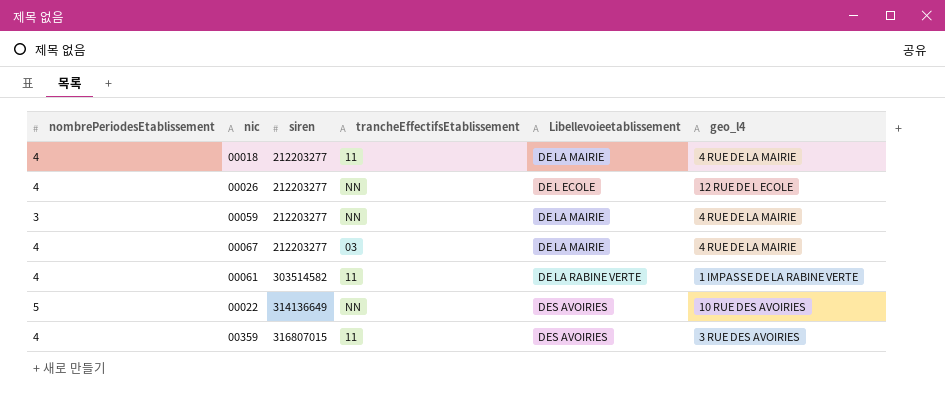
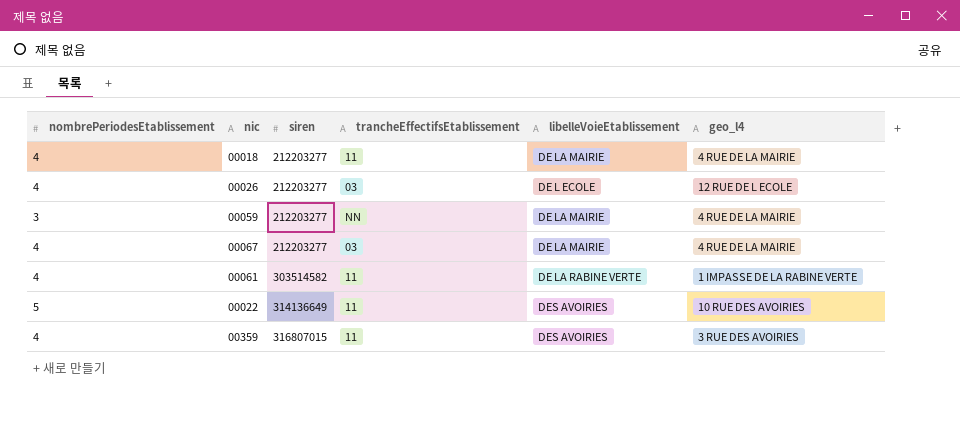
column name: Libellevoieetablissement -> libelleVoieEtablissement
00026 | trancheEffectifsEtablissement: NN -> 03
00022 | trancheEffectifsEtablissement: NN -> 11

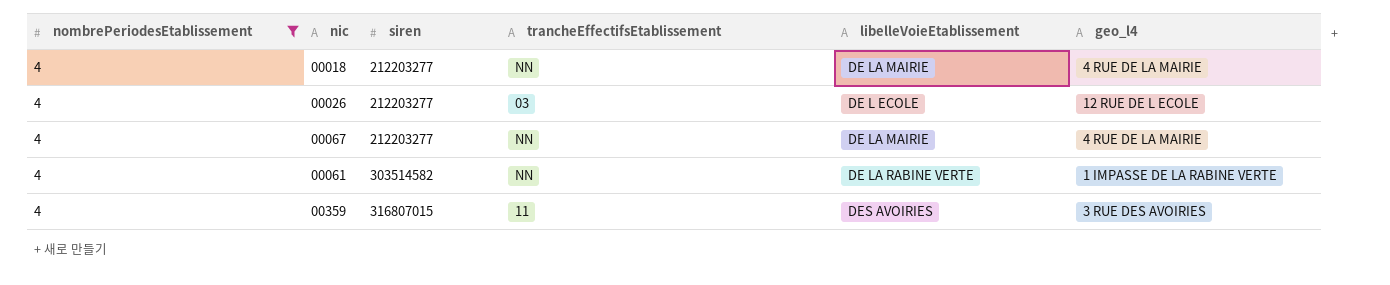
filter: none -> nombrePeriodesEtablissement = 4
00018 | trancheEffectifsEtablissement: 11 -> NN
00067 | trancheEffectifsEtablissement: 03 -> NN
00061 | trancheEffectifsEtablissement: 11 -> NN

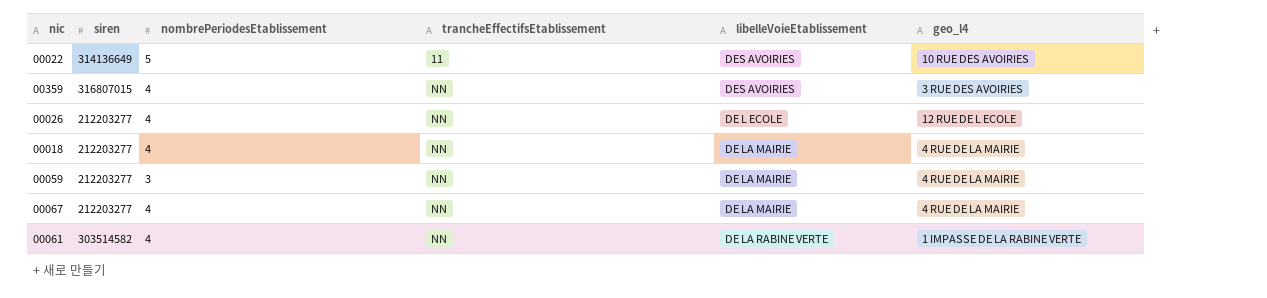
filter: nombrePeriodesEtablissement = 4 -> none
row order: siren ascending -> trancheEffectifsEtablissement ascending
column nombrePeriodesEtablissement | position: 1 -> 3
00359 | trancheEffectifsEtablissement: 11 -> NN
00026 | trancheEffectifsEtablissement: 03 -> NN

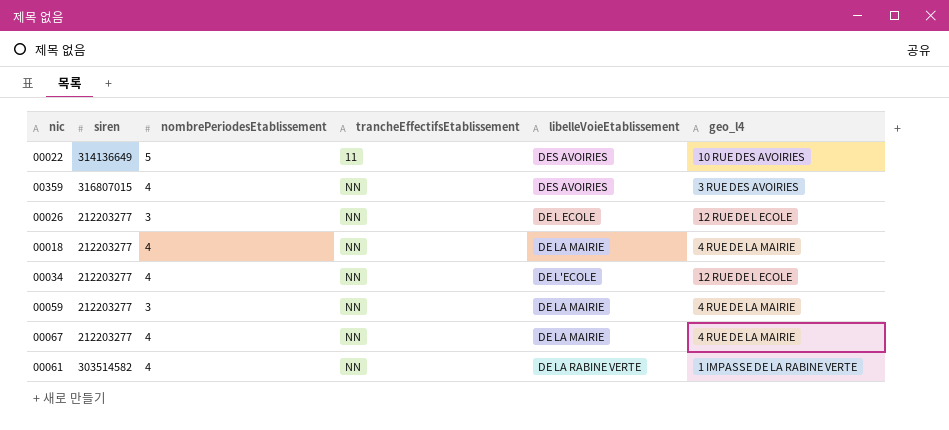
00026 | nombrePeriodesEtablissement: 4 -> 3
row 00034: none -> 212203277 | 4 | NN | DE L'ECOLE | 12 RUE DE L ECOLE

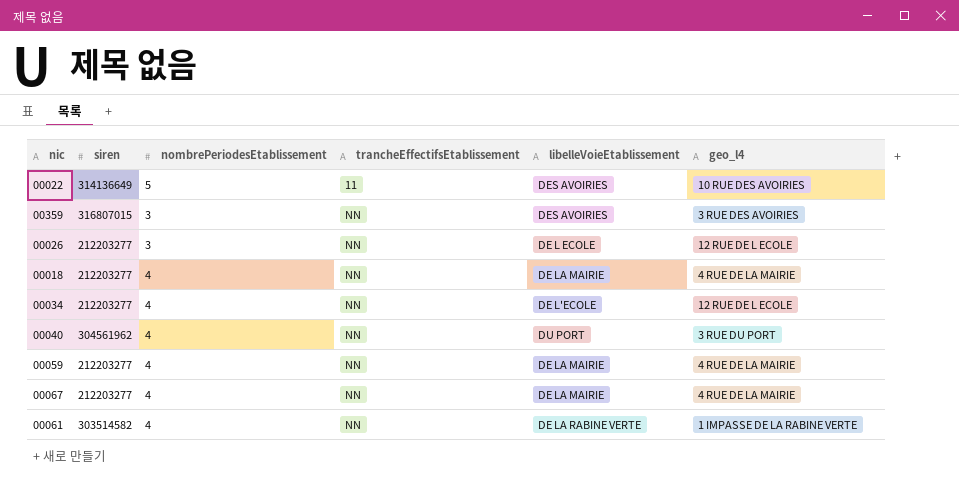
00359 | nombrePeriodesEtablissement: 4 -> 3
row 00040: none -> 304561962 | 4 | NN | DU PORT | 3 RUE DU PORT
00059 | nombrePeriodesEtablissement: 3 -> 4

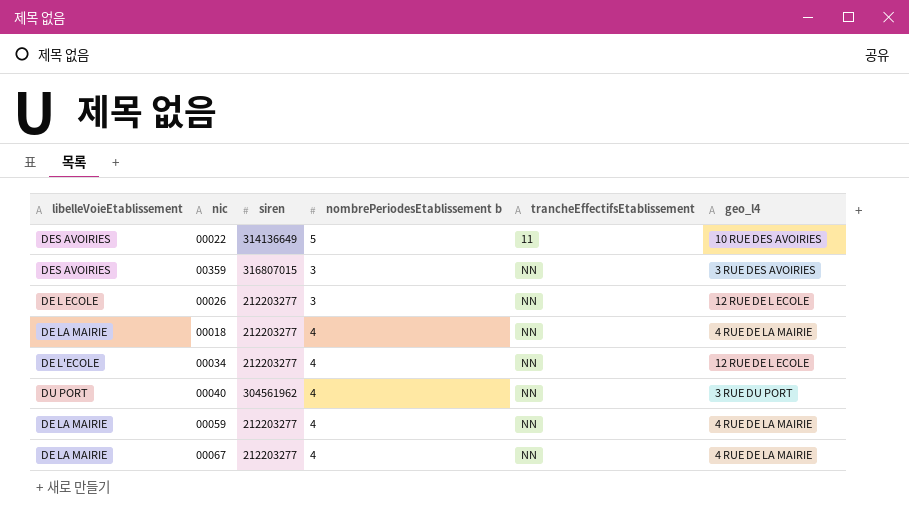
column libelleVoieEtablissement | position: 5 -> 1
column name: nombrePeriodesEtablissement -> nombrePeriodesEtablissement b
row 00061: 303514582 | 4 | NN | DE LA RABINE VERTE | 1 IMPASSE DE LA RABINE VERTE -> none

